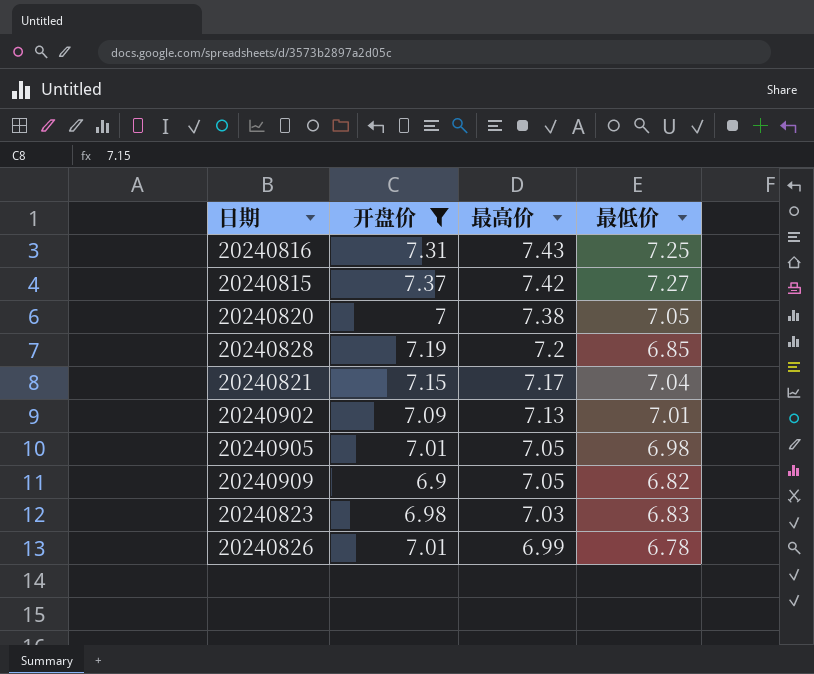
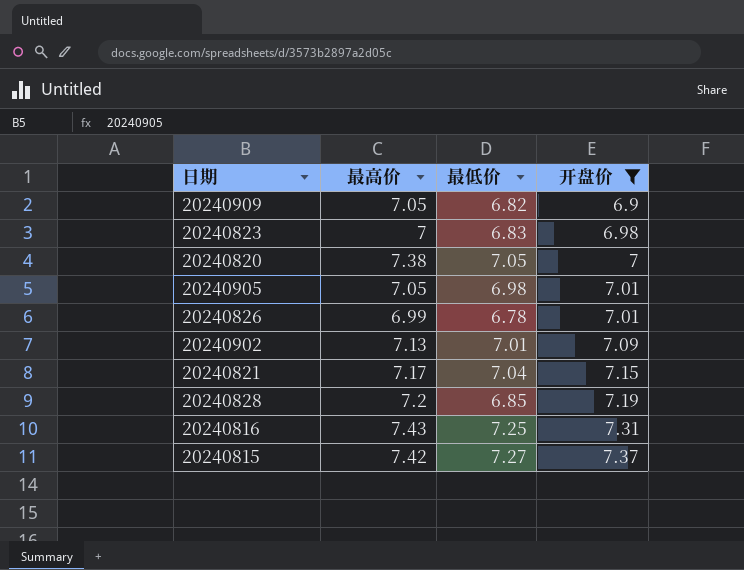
row order: 最高价 descending -> 开盘价 ascending
column 开盘价 | position: 2 -> 4
20240823 | 最高价: 7.03 -> 7

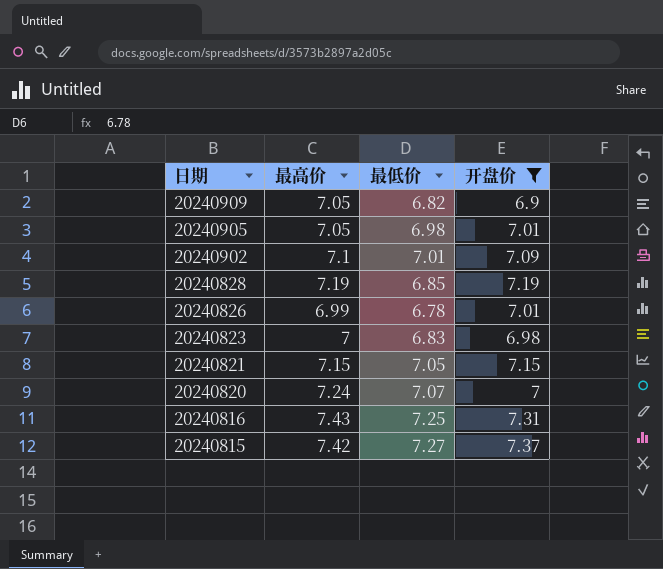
row order: 开盘价 ascending -> 日期 descending
20240902 | 最高价: 7.13 -> 7.1
20240828 | 最高价: 7.2 -> 7.19
20240821 | 最高价: 7.17 -> 7.15
20240821 | 最低价: 7.04 -> 7.05
20240820 | 最高价: 7.38 -> 7.24
20240820 | 最低价: 7.05 -> 7.07

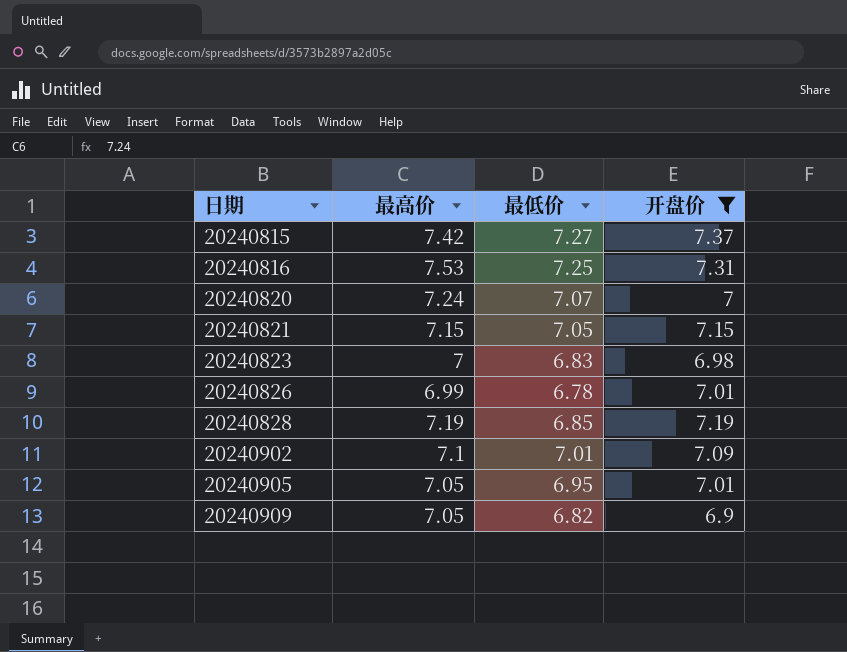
row order: 日期 descending -> 日期 ascending
20240816 | 最高价: 7.43 -> 7.53
20240905 | 最低价: 6.98 -> 6.95

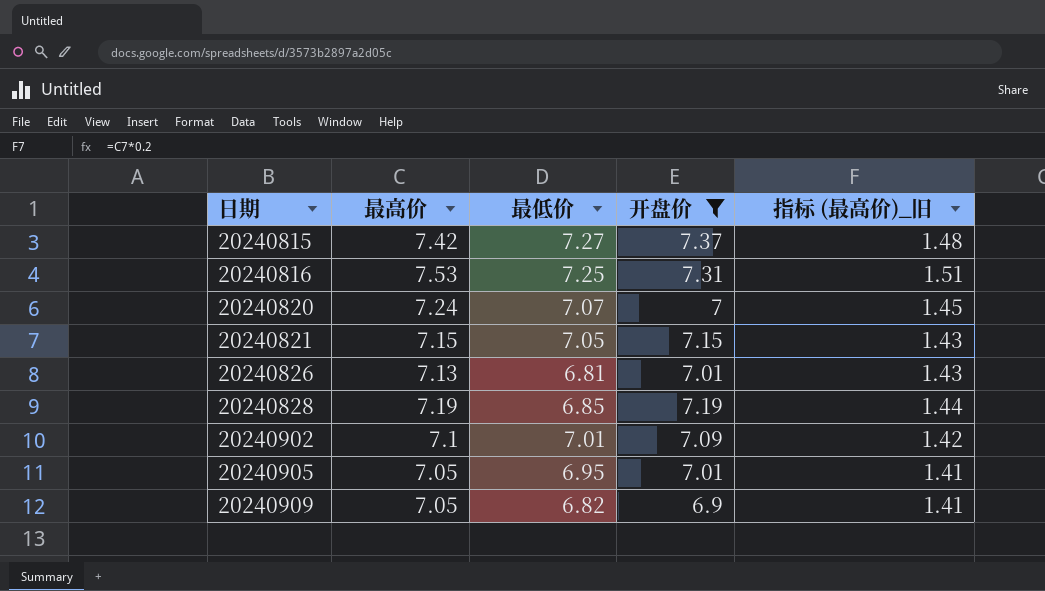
column 指标 (最高价)_旧 | formula: none -> [最高价] * 0.2
row 20240823: 7 | 6.83 | 6.98 -> none
20240826 | 最高价: 6.99 -> 7.13
20240826 | 最低价: 6.78 -> 6.81

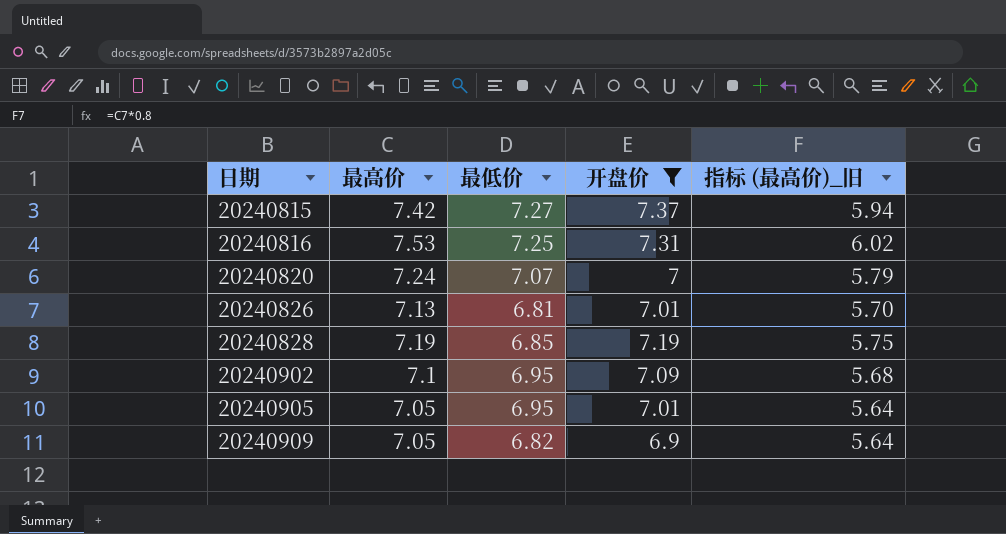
column 指标 (最高价)_旧 | formula: [最高价] * 0.2 -> [最高价] * 0.8
row 20240821: 7.15 | 7.05 | 7.15 | 1.43 -> none
20240902 | 最低价: 7.01 -> 6.95

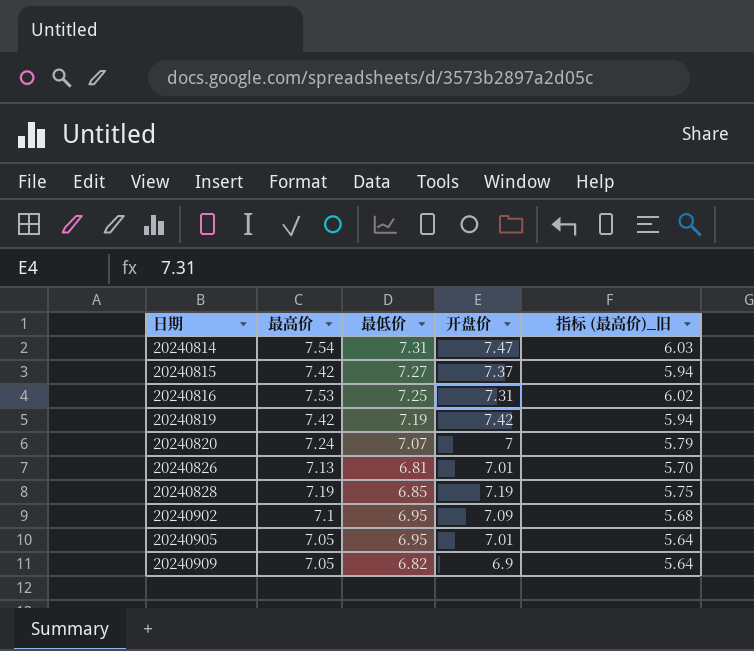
filter: 开盘价 <= 7.37 -> none

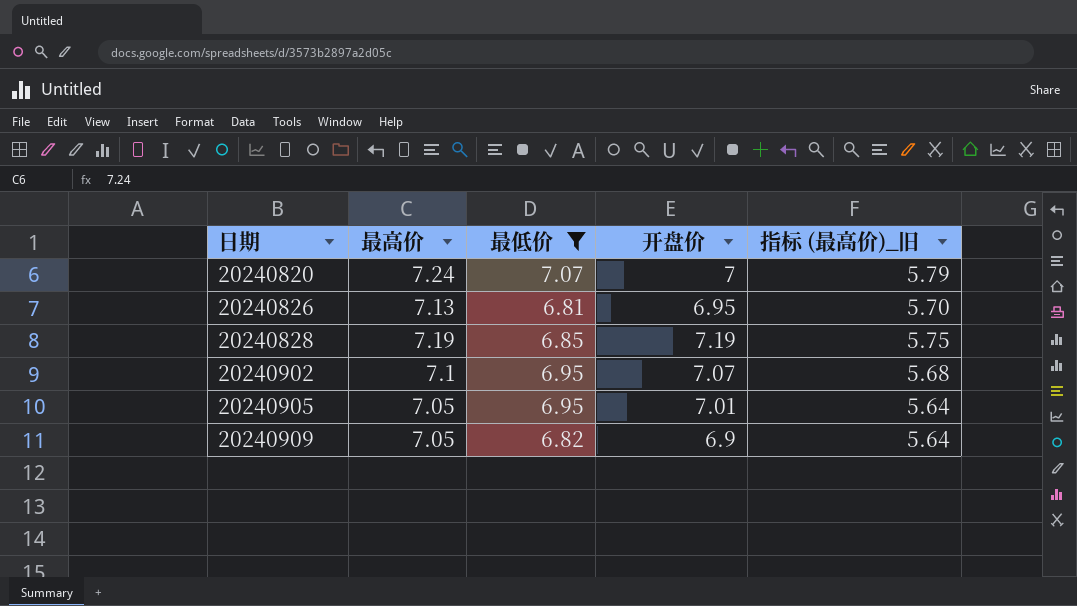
filter: none -> 最低价 <= 7.07
20240826 | 开盘价: 7.01 -> 6.95
20240902 | 开盘价: 7.09 -> 7.07

